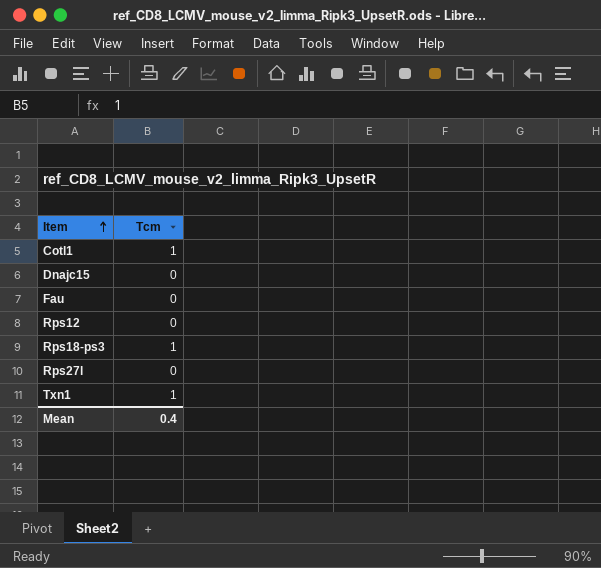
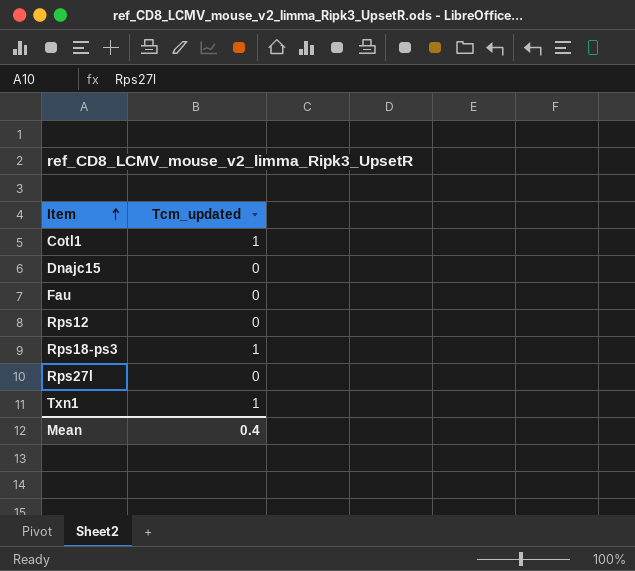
column name: Tcm -> Tcm_updated

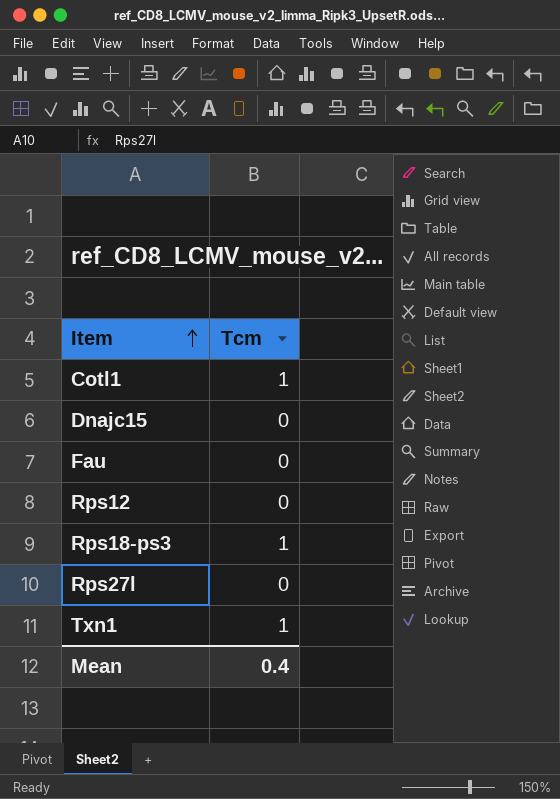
column name: Tcm_updated -> Tcm

